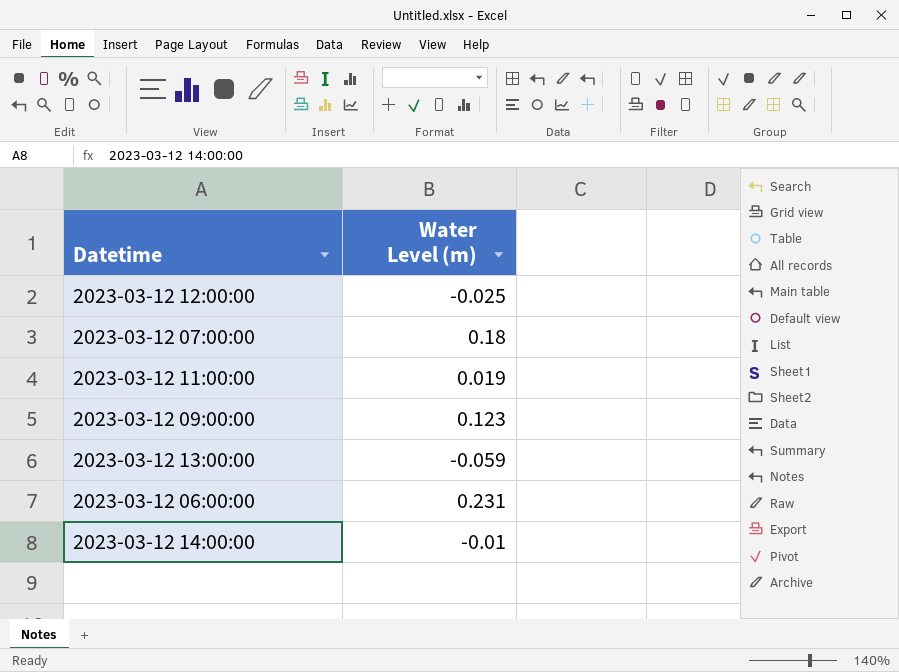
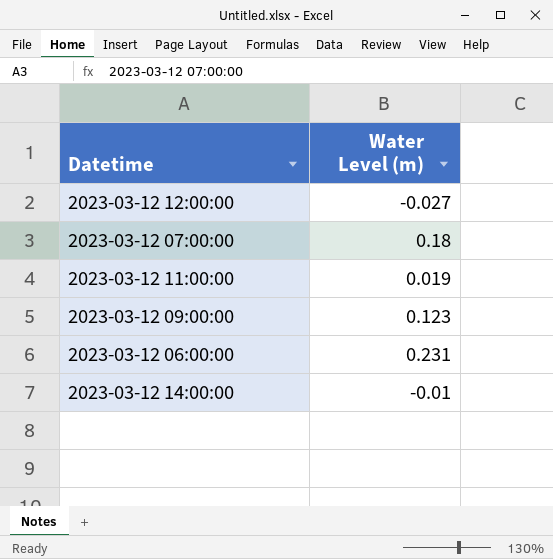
row 2023-03-12 13:00:00: -0.059 -> none
2023-03-12 12:00:00 | Water Level (m): -0.025 -> -0.027

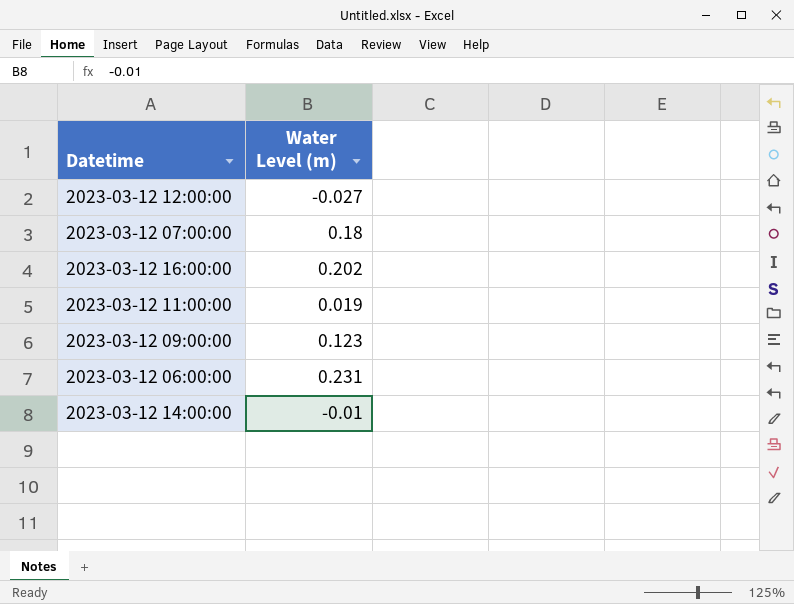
row 2023-03-12 16:00:00: none -> 0.202

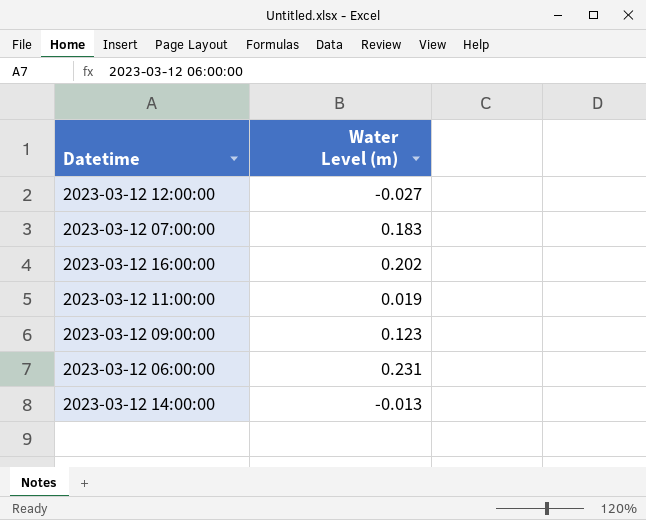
2023-03-12 07:00:00 | Water Level (m): 0.18 -> 0.183
2023-03-12 14:00:00 | Water Level (m): -0.01 -> -0.013

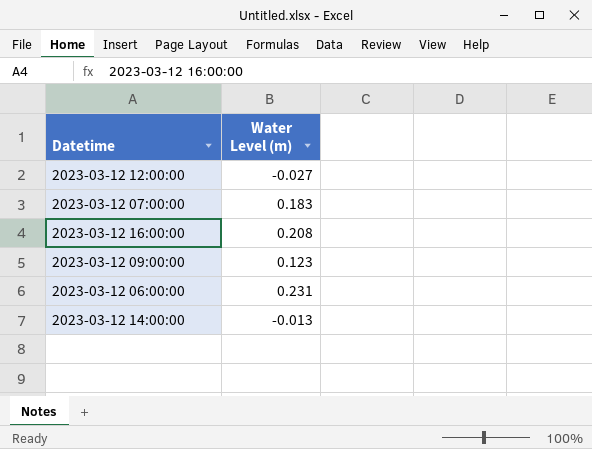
row 2023-03-12 11:00:00: 0.019 -> none
2023-03-12 16:00:00 | Water Level (m): 0.202 -> 0.208

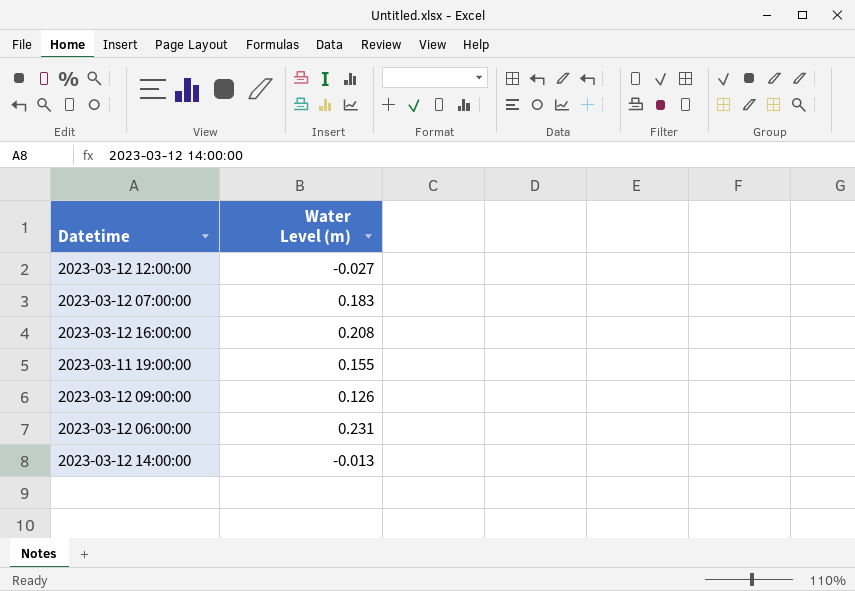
row 2023-03-11 19:00:00: none -> 0.155
2023-03-12 09:00:00 | Water Level (m): 0.123 -> 0.126

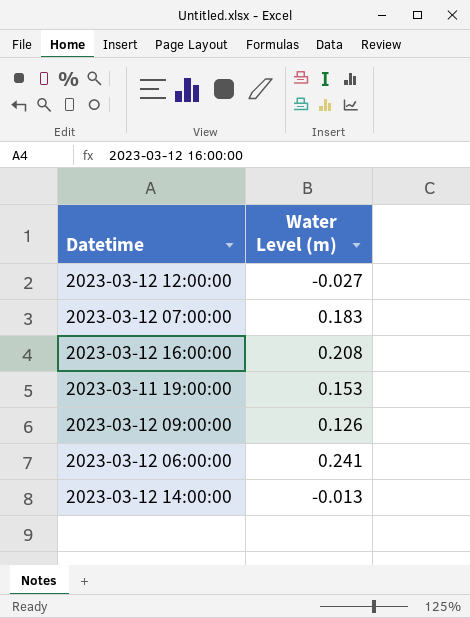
2023-03-11 19:00:00 | Water Level (m): 0.155 -> 0.153
2023-03-12 06:00:00 | Water Level (m): 0.231 -> 0.241

